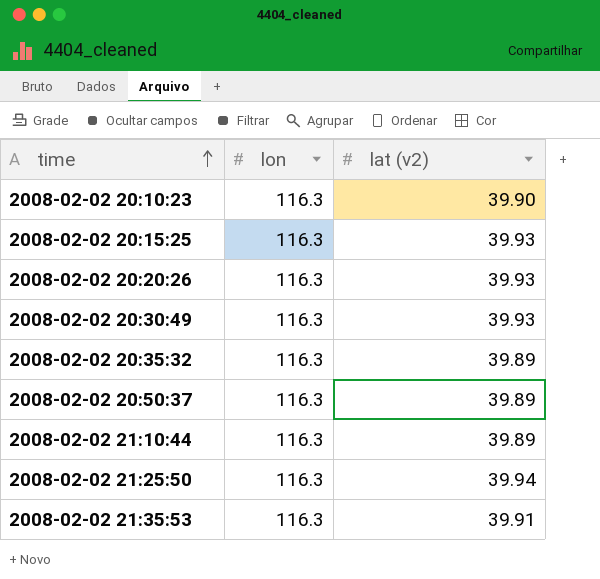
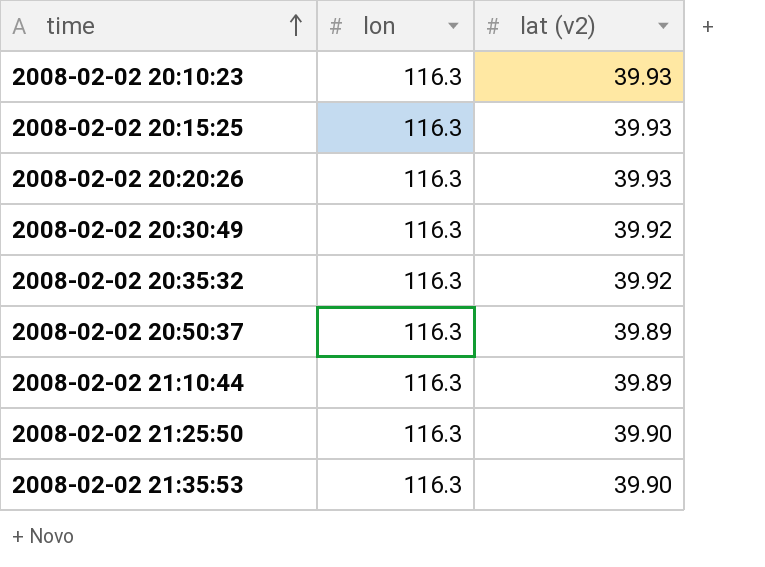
2008-02-02 20:10:23 | lat (v2): 39.90 -> 39.93
2008-02-02 20:30:49 | lat (v2): 39.93 -> 39.92
2008-02-02 20:35:32 | lat (v2): 39.89 -> 39.92
2008-02-02 21:25:50 | lat (v2): 39.94 -> 39.90
2008-02-02 21:35:53 | lat (v2): 39.91 -> 39.90

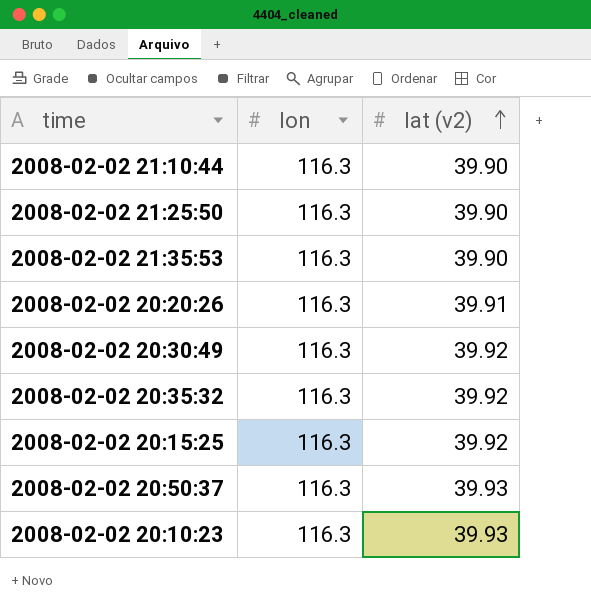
row order: time ascending -> lat (v2) ascending
2008-02-02 21:10:44 | lat (v2): 39.89 -> 39.90
2008-02-02 20:20:26 | lat (v2): 39.93 -> 39.91
2008-02-02 20:15:25 | lat (v2): 39.93 -> 39.92
2008-02-02 20:50:37 | lat (v2): 39.89 -> 39.93

